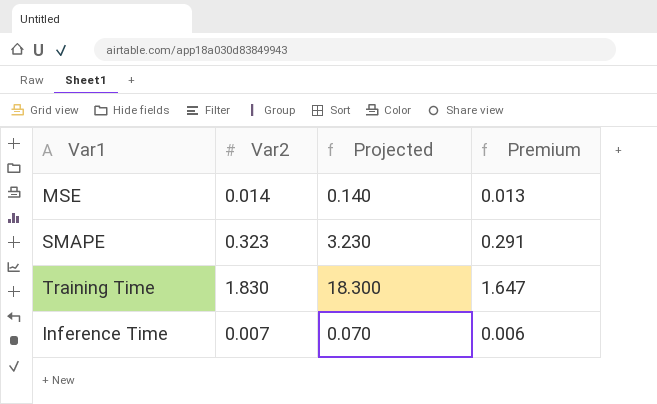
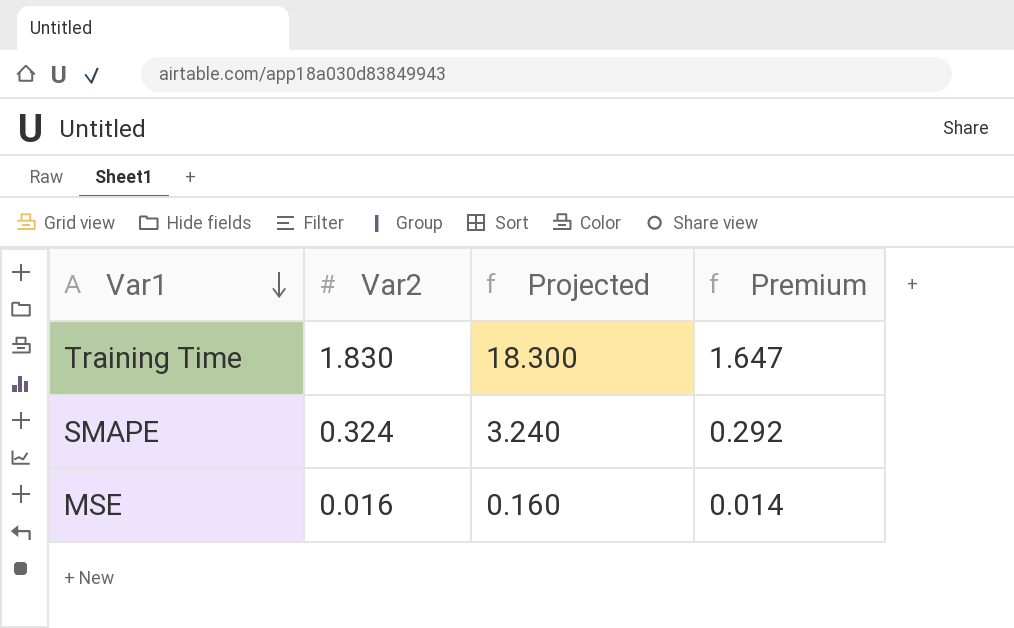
row order: none -> Var1 descending
row Inference Time: 0.007 | 0.070 | 0.006 -> none
SMAPE | Var2: 0.323 -> 0.324
SMAPE | Projected: 3.230 -> 3.240
SMAPE | Premium: 0.291 -> 0.292
MSE | Var2: 0.014 -> 0.016
MSE | Projected: 0.140 -> 0.160
MSE | Premium: 0.013 -> 0.014

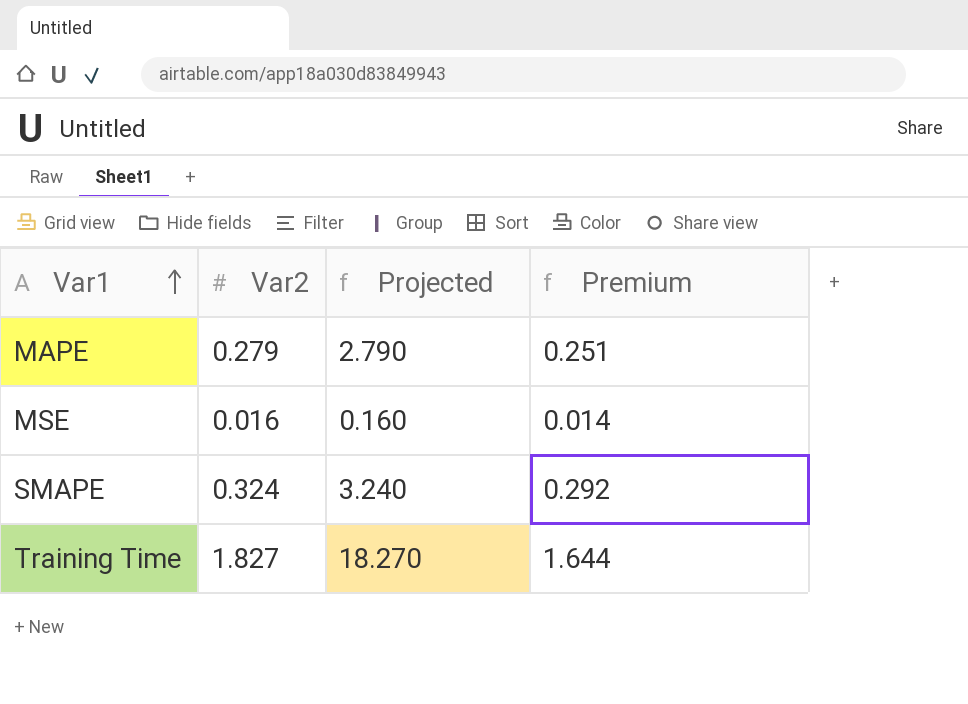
row order: Var1 descending -> Var1 ascending
row MAPE: none -> 0.279 | 2.790 | 0.251
Training Time | Var2: 1.830 -> 1.827
Training Time | Projected: 18.300 -> 18.270
Training Time | Premium: 1.647 -> 1.644

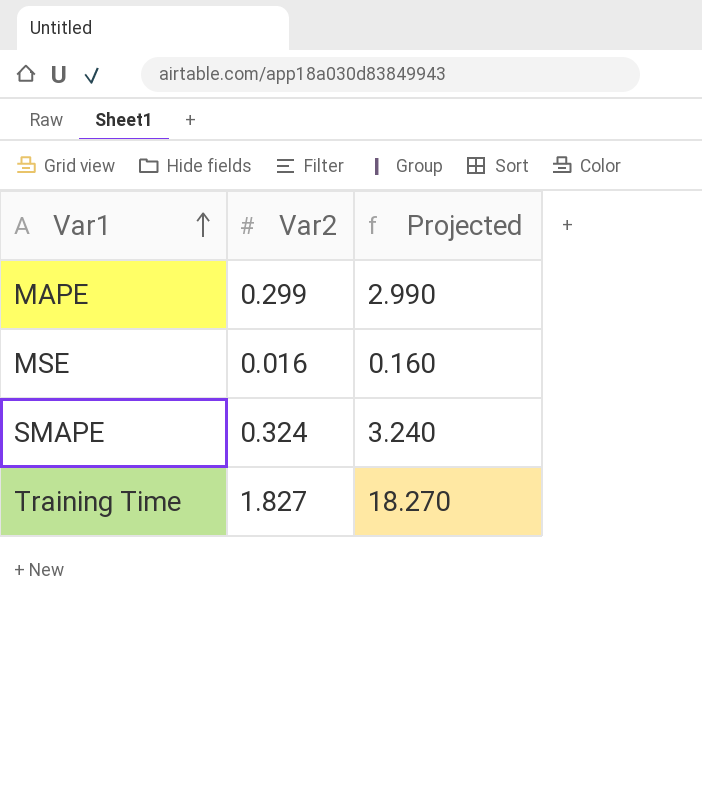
column Premium | formula: [Var2] * 0.9 -> none
MAPE | Var2: 0.279 -> 0.299
MAPE | Projected: 2.790 -> 2.990

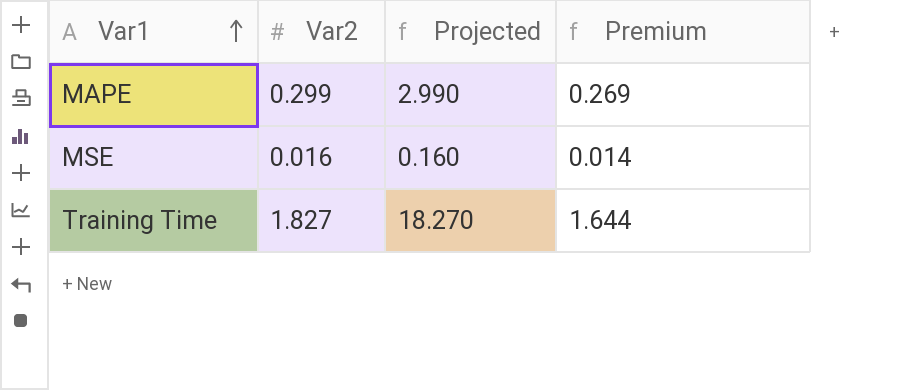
column Premium | formula: none -> [Var2] * 0.9
row SMAPE: 0.324 | 3.240 -> none

